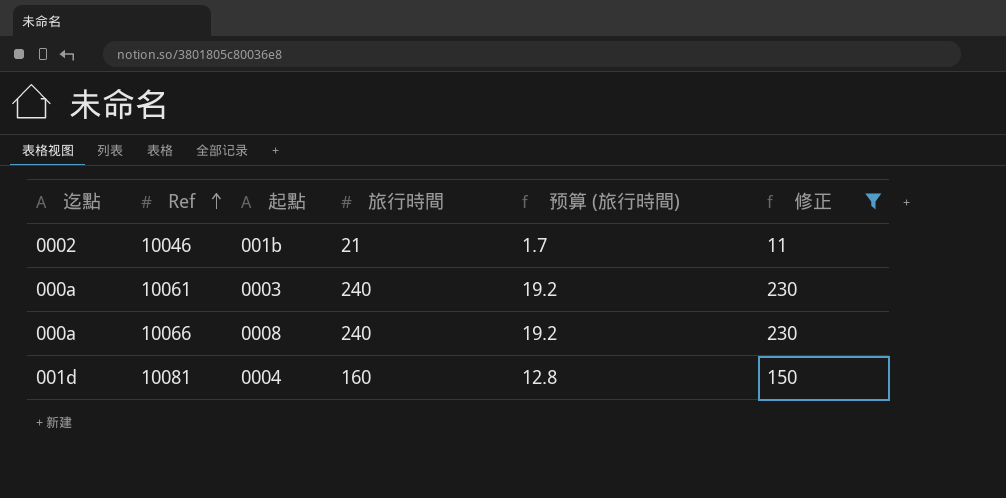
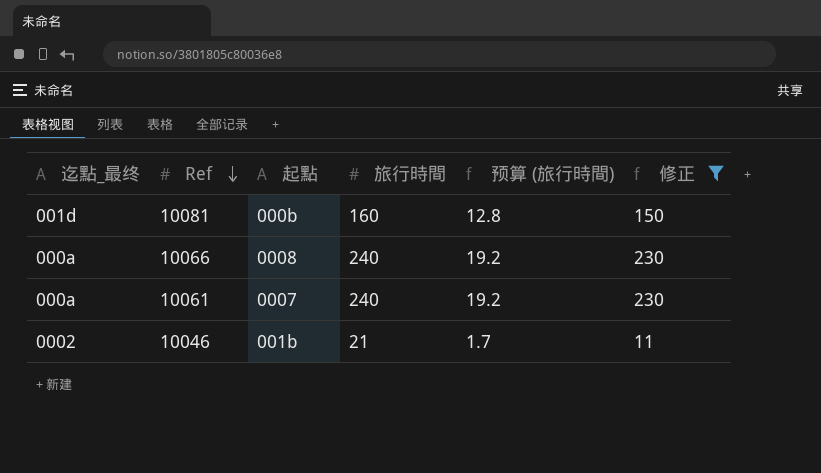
row order: Ref ascending -> Ref descending
column name: 迄點 -> 迄點_最终
10081 | 起點: 0004 -> 000b
10061 | 起點: 0003 -> 0007

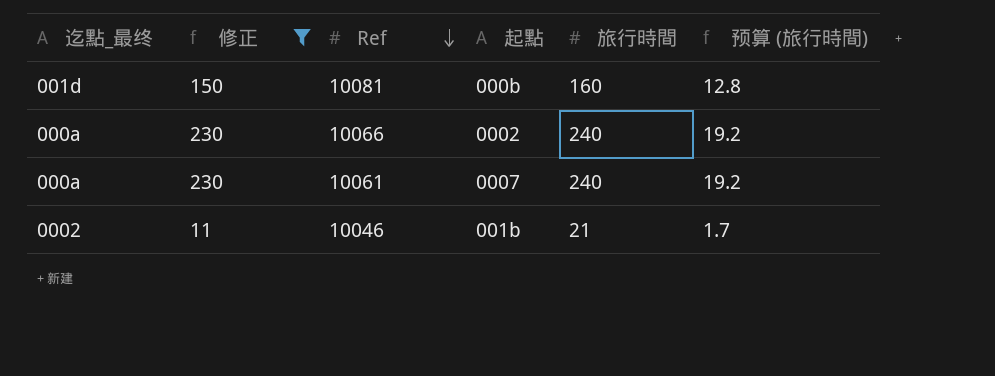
column 修正 | position: 6 -> 2
10066 | 起點: 0008 -> 0002

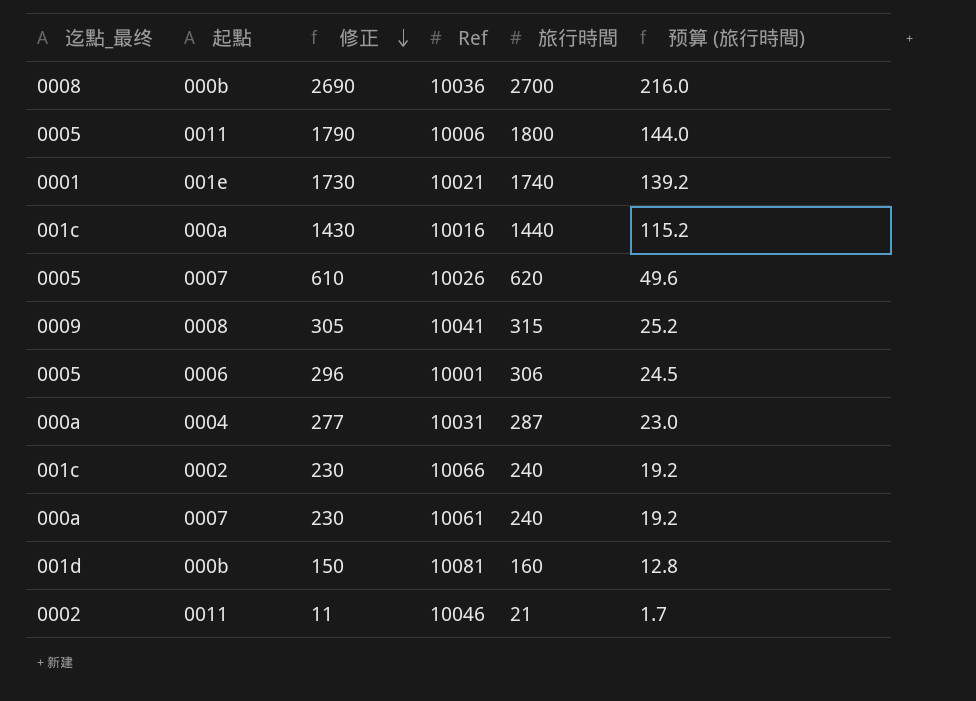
filter: 修正 <= 230 -> none
row order: Ref descending -> 修正 descending
column 起點 | position: 4 -> 2
10066 | 迄點_最终: 000a -> 001c
10046 | 起點: 001b -> 0011

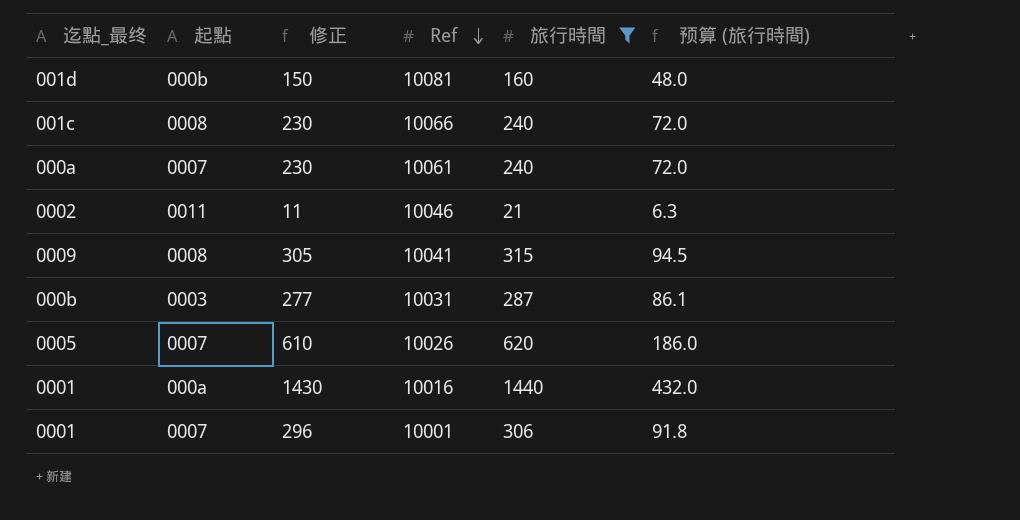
filter: none -> 旅行時間 <= 1440
row order: 修正 descending -> Ref descending
column 预算 (旅行時間) | formula: [旅行時間] * 0.08 -> [旅行時間] * 0.3
10066 | 起點: 0002 -> 0008
10031 | 迄點_最终: 000a -> 000b
10031 | 起點: 0004 -> 0003
10016 | 迄點_最终: 001c -> 0001
10001 | 迄點_最终: 0005 -> 0001
10001 | 起點: 0006 -> 0007

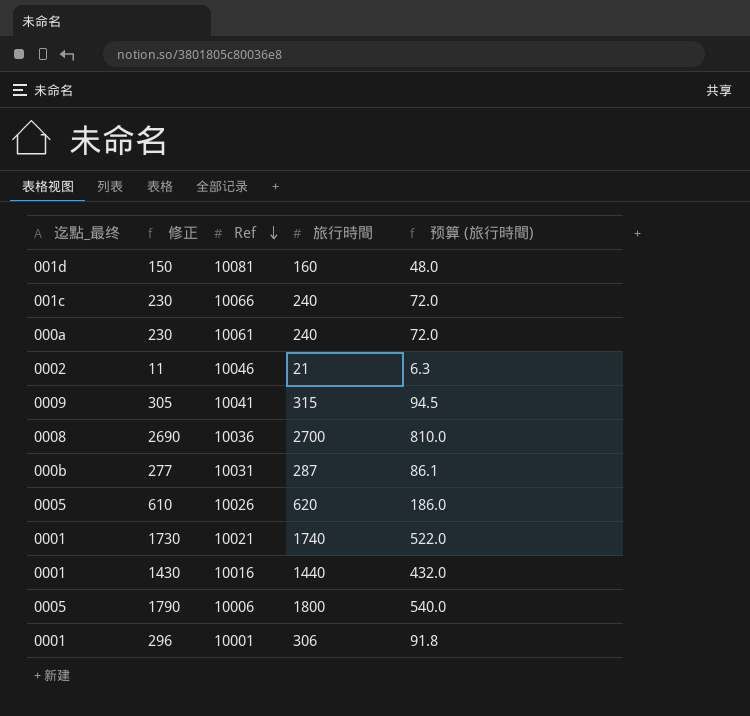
filter: 旅行時間 <= 1440 -> none
column 起點 | position: 2 -> none

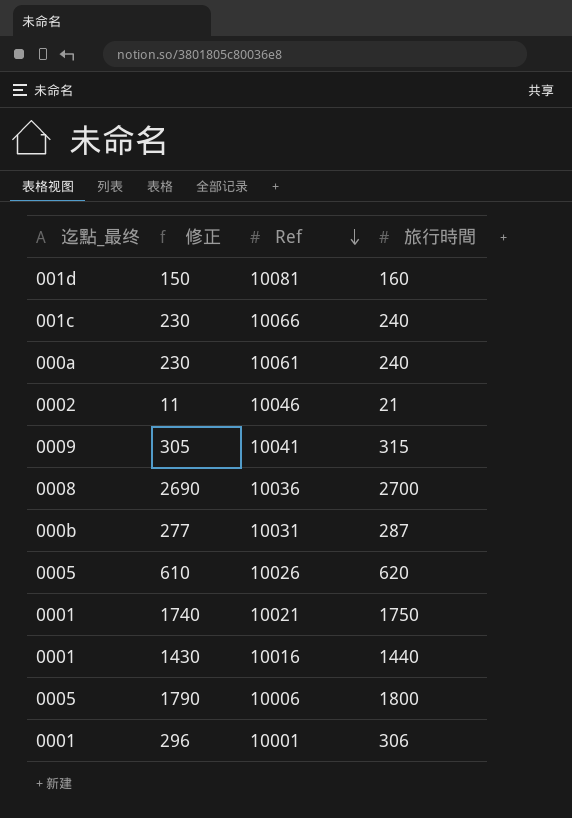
column 预算 (旅行時間) | formula: [旅行時間] * 0.3 -> none
10021 | 修正: 1730 -> 1740
10021 | 旅行時間: 1740 -> 1750

